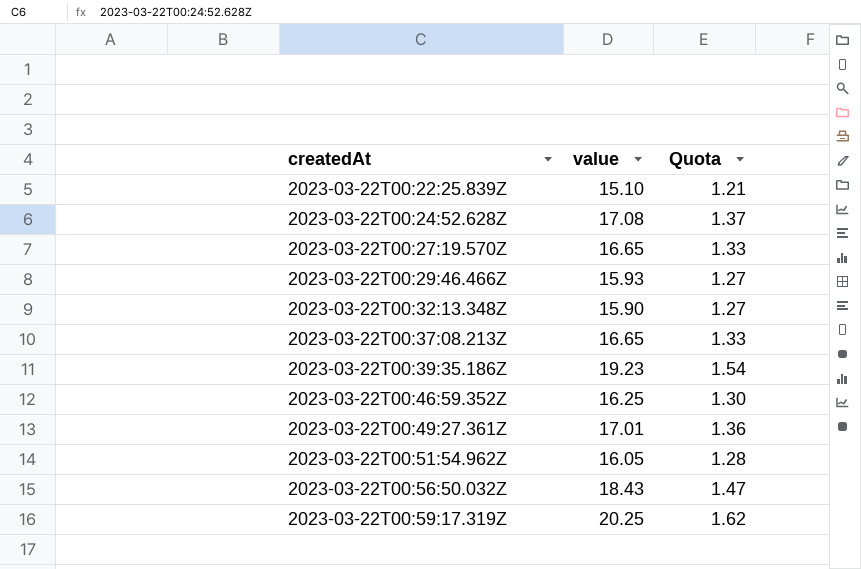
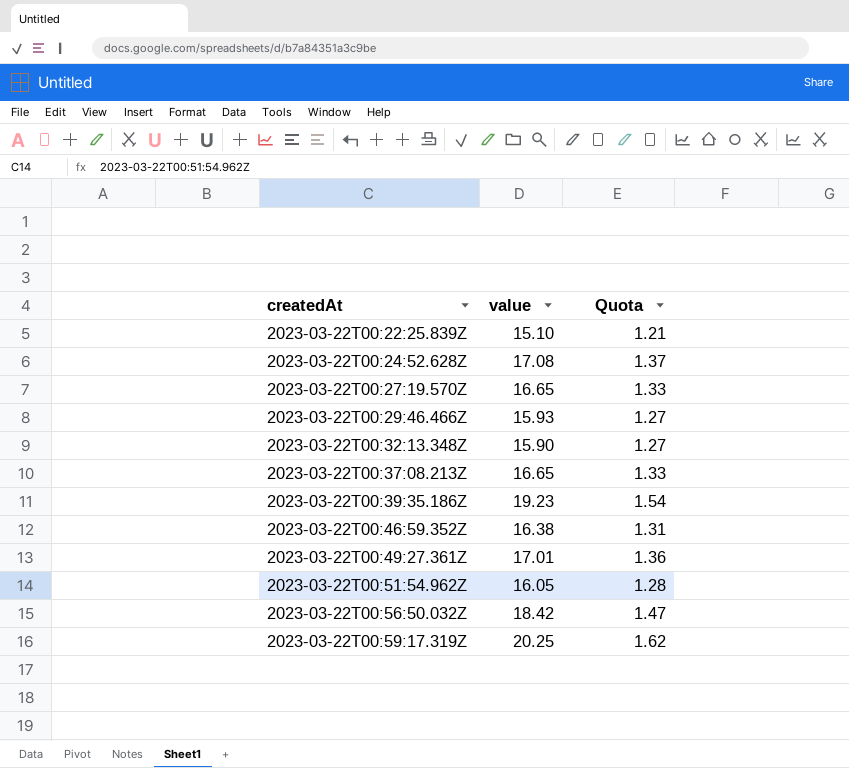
2023-03-22T00:46:59.352Z | value: 16.25 -> 16.38
2023-03-22T00:46:59.352Z | Quota: 1.30 -> 1.31
2023-03-22T00:56:50.032Z | value: 18.43 -> 18.42

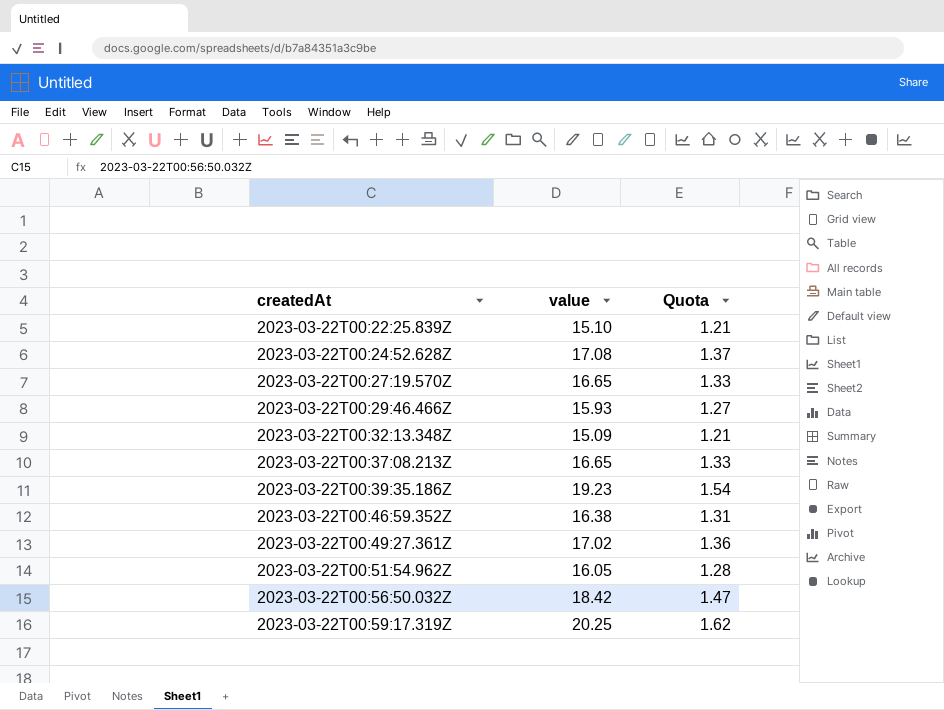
2023-03-22T00:32:13.348Z | value: 15.90 -> 15.09
2023-03-22T00:32:13.348Z | Quota: 1.27 -> 1.21
2023-03-22T00:49:27.361Z | value: 17.01 -> 17.02

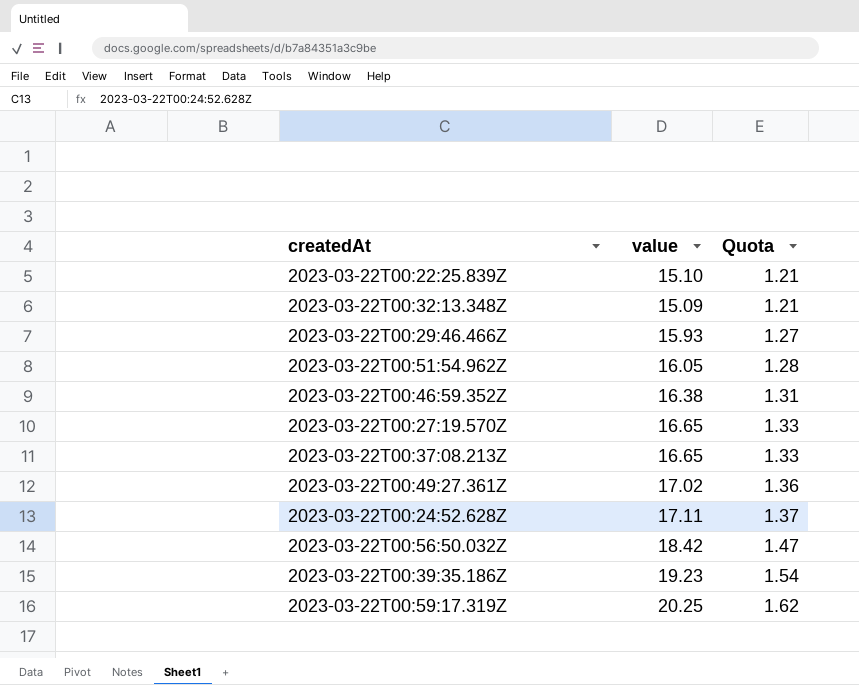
row order: createdAt ascending -> Quota ascending
2023-03-22T00:24:52.628Z | value: 17.08 -> 17.11

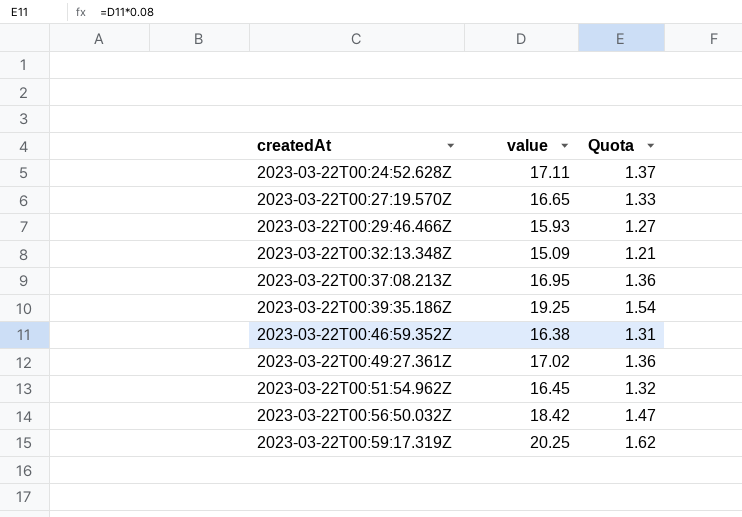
row order: Quota ascending -> createdAt ascending
row 2023-03-22T00:22:25.839Z: 15.10 | 1.21 -> none
2023-03-22T00:37:08.213Z | value: 16.65 -> 16.95
2023-03-22T00:37:08.213Z | Quota: 1.33 -> 1.36
2023-03-22T00:39:35.186Z | value: 19.23 -> 19.25
2023-03-22T00:51:54.962Z | value: 16.05 -> 16.45
2023-03-22T00:51:54.962Z | Quota: 1.28 -> 1.32

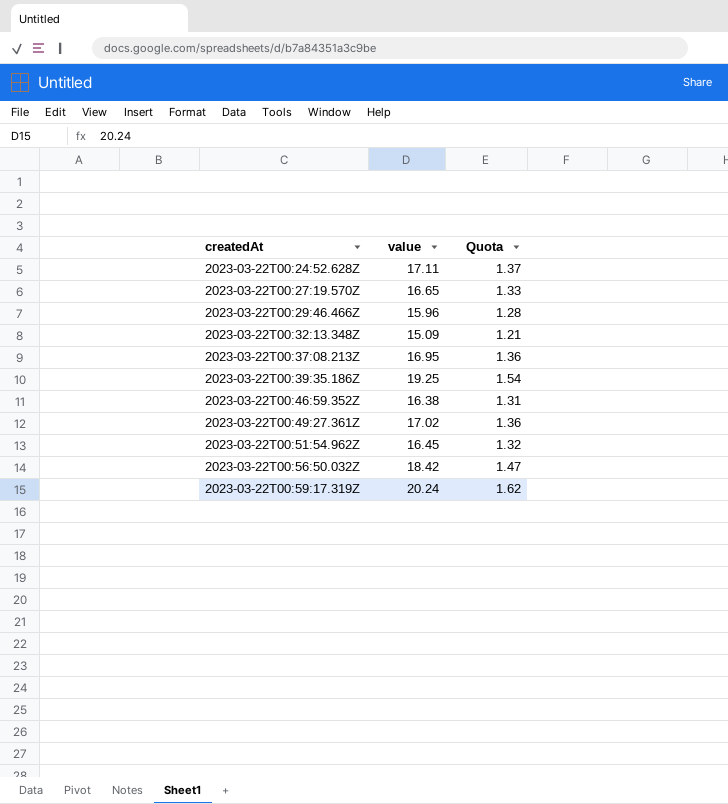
2023-03-22T00:29:46.466Z | value: 15.93 -> 15.96
2023-03-22T00:29:46.466Z | Quota: 1.27 -> 1.28
2023-03-22T00:59:17.319Z | value: 20.25 -> 20.24

